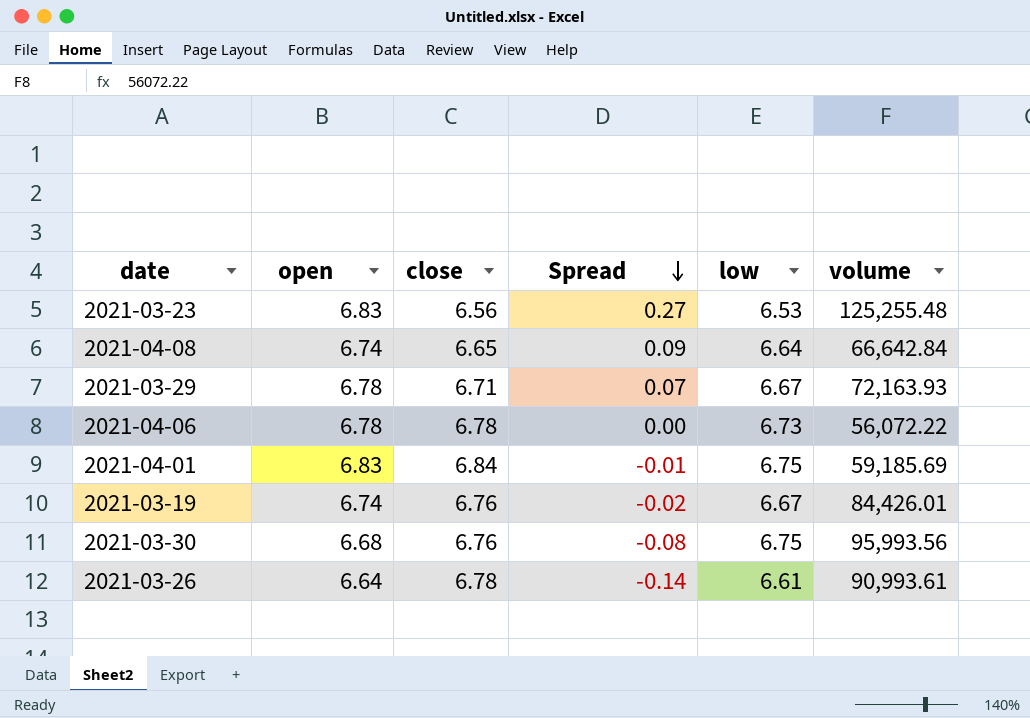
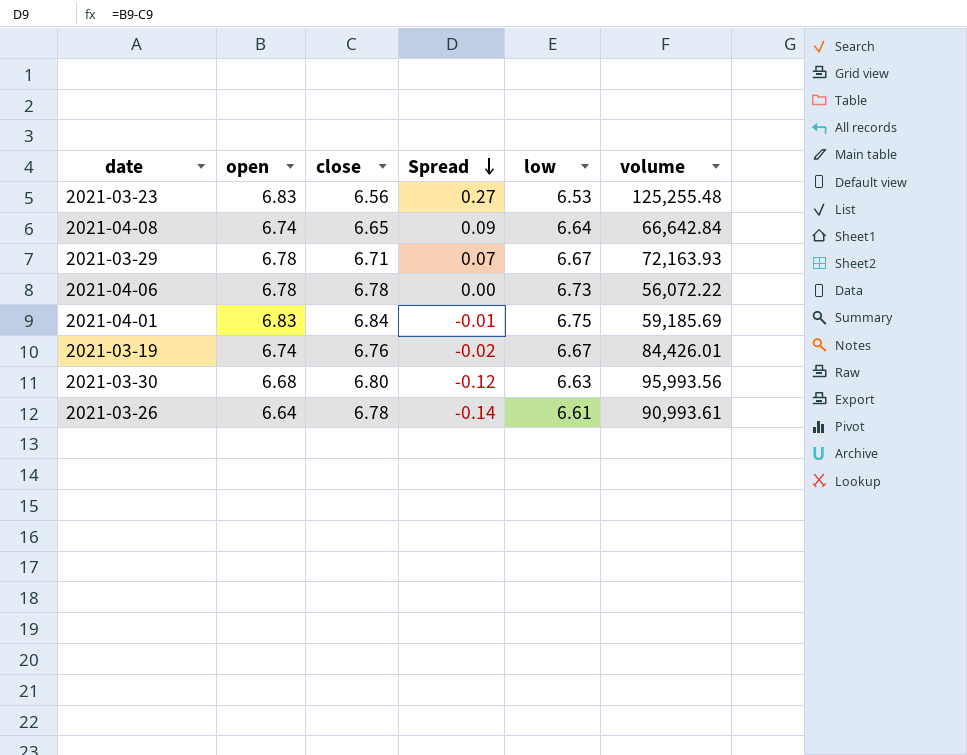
2021-03-30 | close: 6.76 -> 6.80
2021-03-30 | Spread: -0.08 -> -0.12
2021-03-30 | low: 6.75 -> 6.63

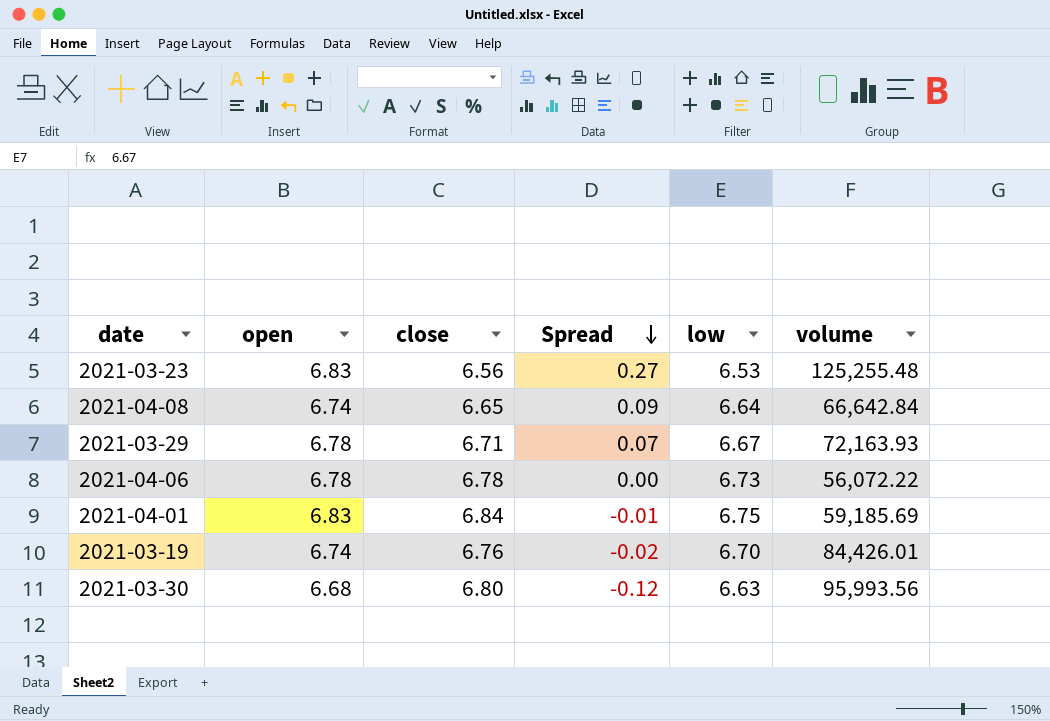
row 2021-03-26: 6.64 | 6.78 | -0.14 | 6.61 | 90,993.61 -> none
2021-03-19 | low: 6.67 -> 6.70

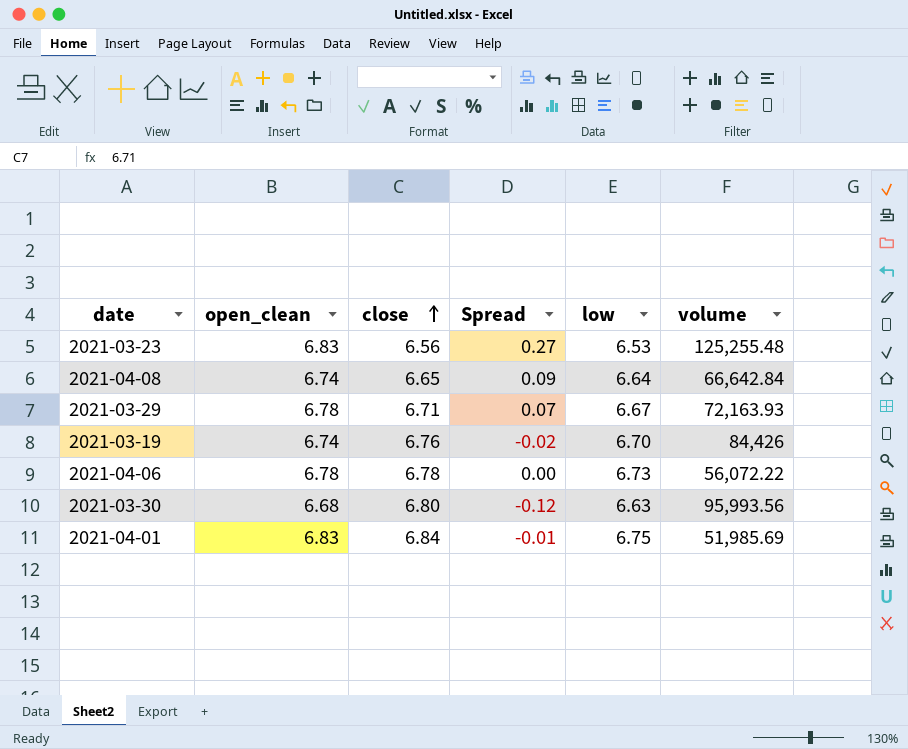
row order: Spread descending -> close ascending
column name: open -> open_clean
2021-03-19 | volume: 84,426.01 -> 84,426
2021-04-01 | volume: 59,185.69 -> 51,985.69

